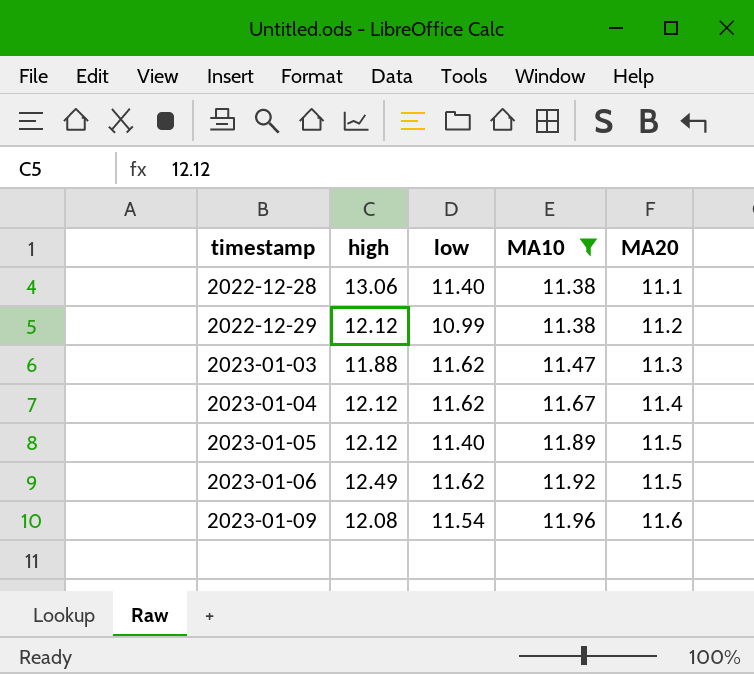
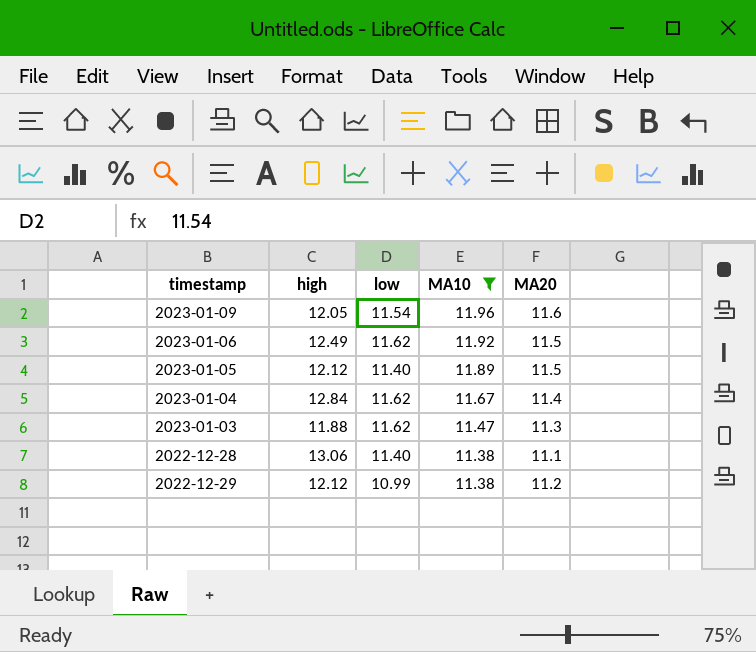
row order: timestamp ascending -> MA10 descending
2023-01-09 | high: 12.08 -> 12.05
2023-01-04 | high: 12.12 -> 12.84

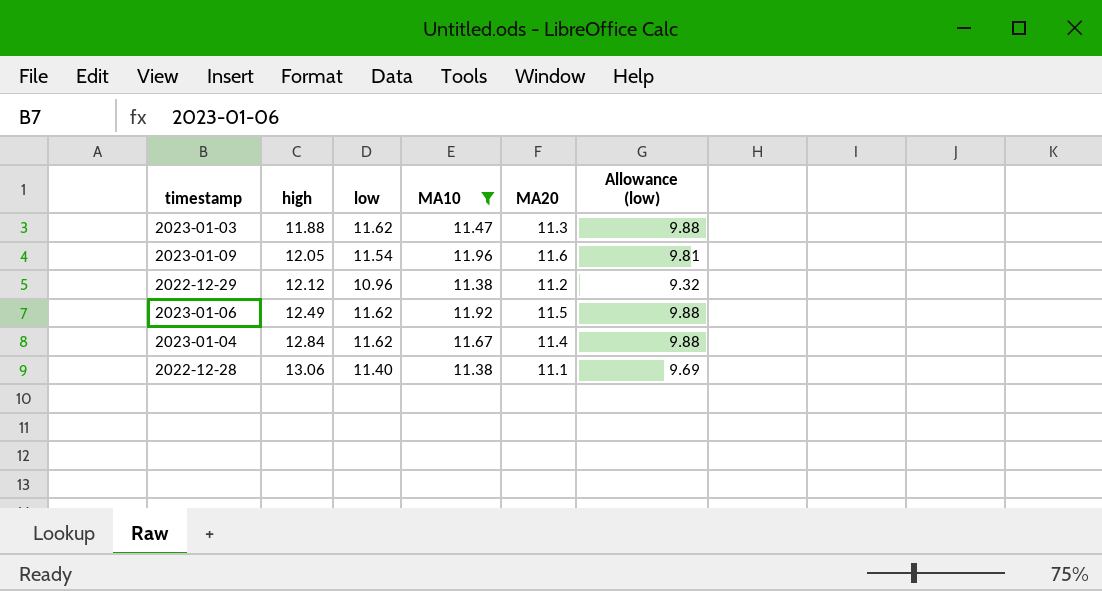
row order: MA10 descending -> high ascending
column Allowance (low) | formula: none -> [low] * 0.85
row 2023-01-05: 12.12 | 11.40 | 11.89 | 11.5 -> none
2022-12-29 | low: 10.99 -> 10.96

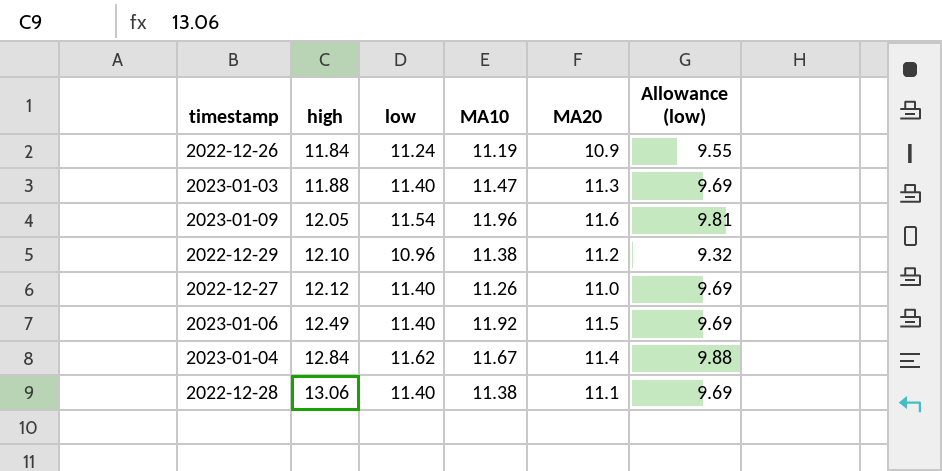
filter: MA10 >= 11.38 -> none
2023-01-03 | low: 11.62 -> 11.40
2023-01-03 | Allowance (low): 9.88 -> 9.69
2022-12-29 | high: 12.12 -> 12.10
2023-01-06 | low: 11.62 -> 11.40
2023-01-06 | Allowance (low): 9.88 -> 9.69

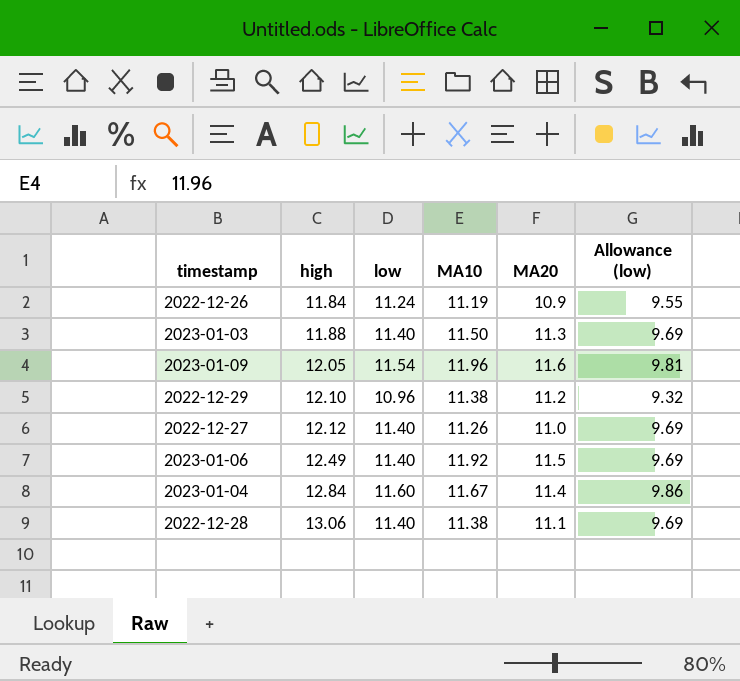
2023-01-03 | MA10: 11.47 -> 11.50
2023-01-04 | low: 11.62 -> 11.60
2023-01-04 | Allowance (low): 9.88 -> 9.86

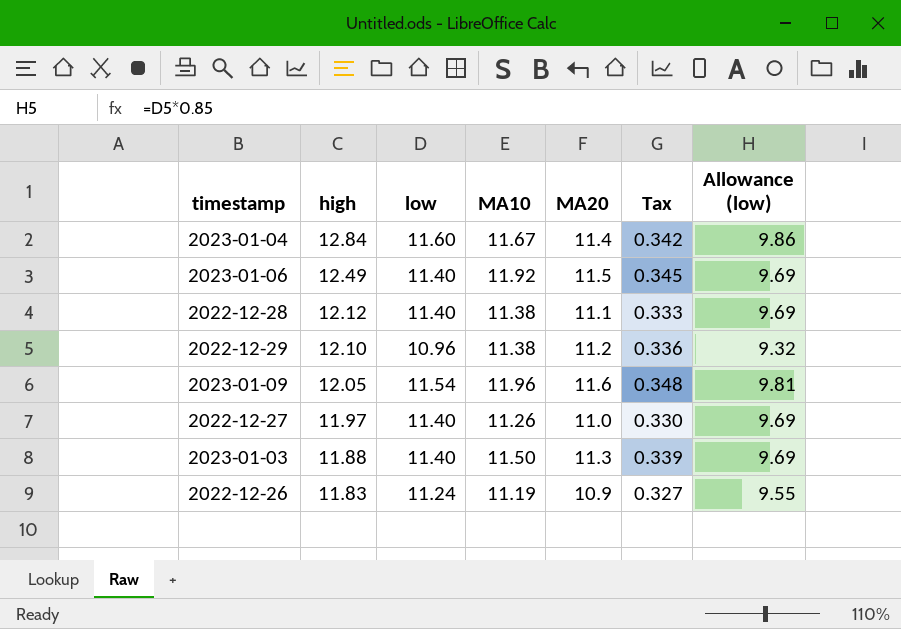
row order: high ascending -> high descending
column Tax | formula: none -> [MA20] * 0.03
2022-12-28 | high: 13.06 -> 12.12
2022-12-27 | high: 12.12 -> 11.97
2022-12-26 | high: 11.84 -> 11.83

